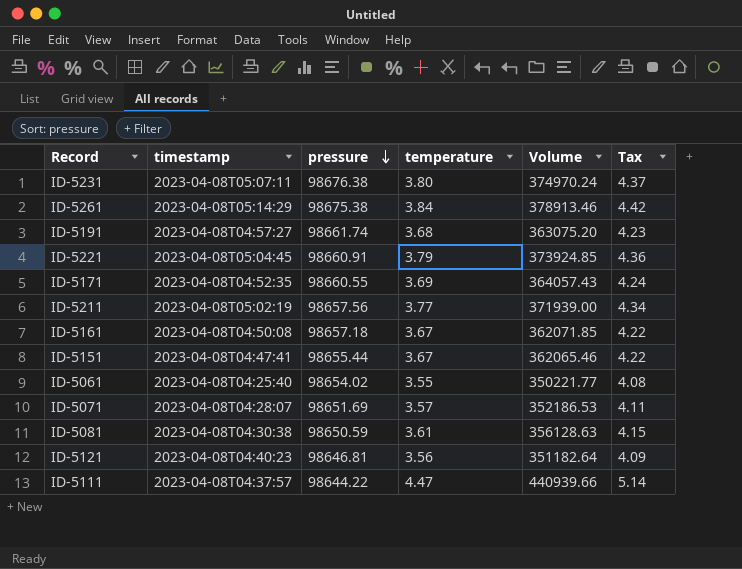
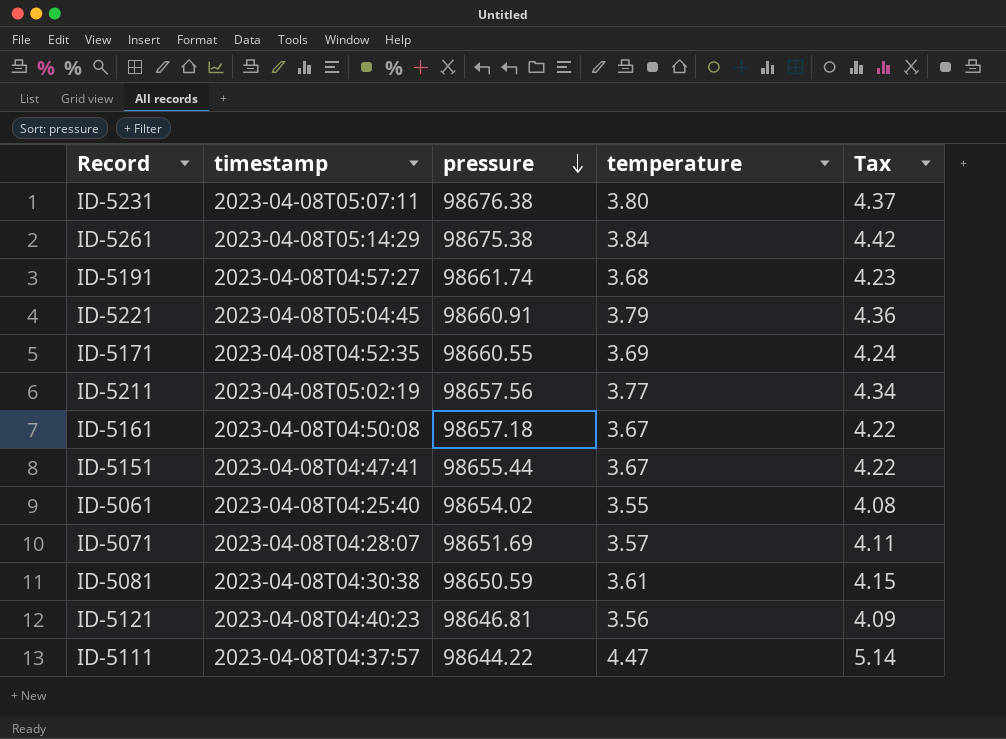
column Volume | formula: [pressure] * [temperature] -> none

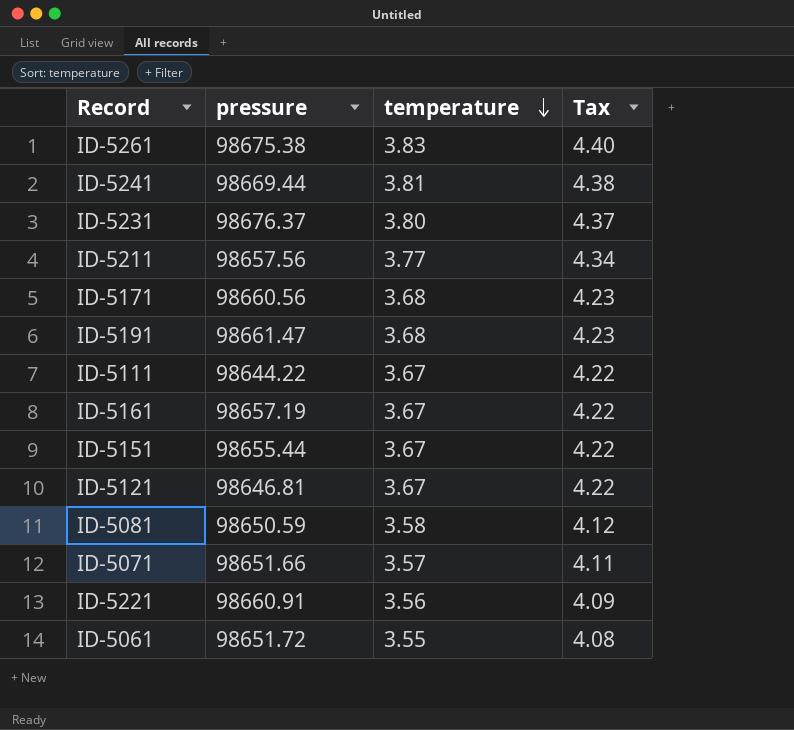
row order: pressure descending -> temperature descending
column timestamp | position: 2 -> none
ID-5261 | temperature: 3.84 -> 3.83
ID-5261 | Tax: 4.42 -> 4.40
row ID-5241: none -> 98669.44 | 3.81 | 4.38
ID-5231 | pressure: 98676.38 -> 98676.37
ID-5171 | pressure: 98660.55 -> 98660.56
ID-5171 | temperature: 3.69 -> 3.68
ID-5171 | Tax: 4.24 -> 4.23
ID-5191 | pressure: 98661.74 -> 98661.47
ID-5111 | temperature: 4.47 -> 3.67
ID-5111 | Tax: 5.14 -> 4.22
ID-5161 | pressure: 98657.18 -> 98657.19
ID-5121 | temperature: 3.56 -> 3.67
ID-5121 | Tax: 4.09 -> 4.22
ID-5081 | temperature: 3.61 -> 3.58
ID-5081 | Tax: 4.15 -> 4.12
ID-5071 | pressure: 98651.69 -> 98651.66
ID-5221 | temperature: 3.79 -> 3.56
ID-5221 | Tax: 4.36 -> 4.09
ID-5061 | pressure: 98654.02 -> 98651.72

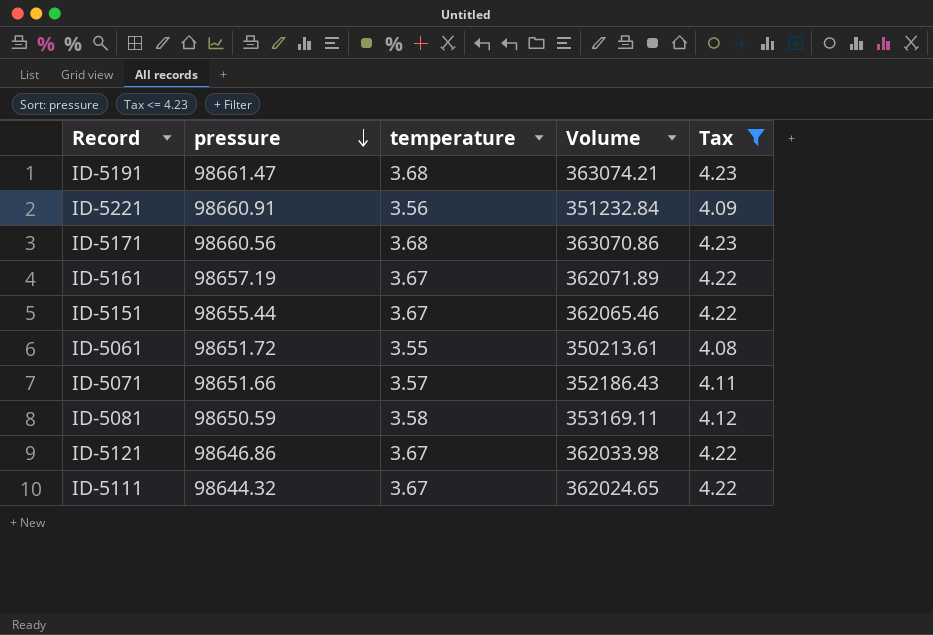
filter: none -> Tax <= 4.23
row order: temperature descending -> pressure descending
column Volume | formula: none -> [pressure] * [temperature]
ID-5121 | pressure: 98646.81 -> 98646.86
ID-5111 | pressure: 98644.22 -> 98644.32

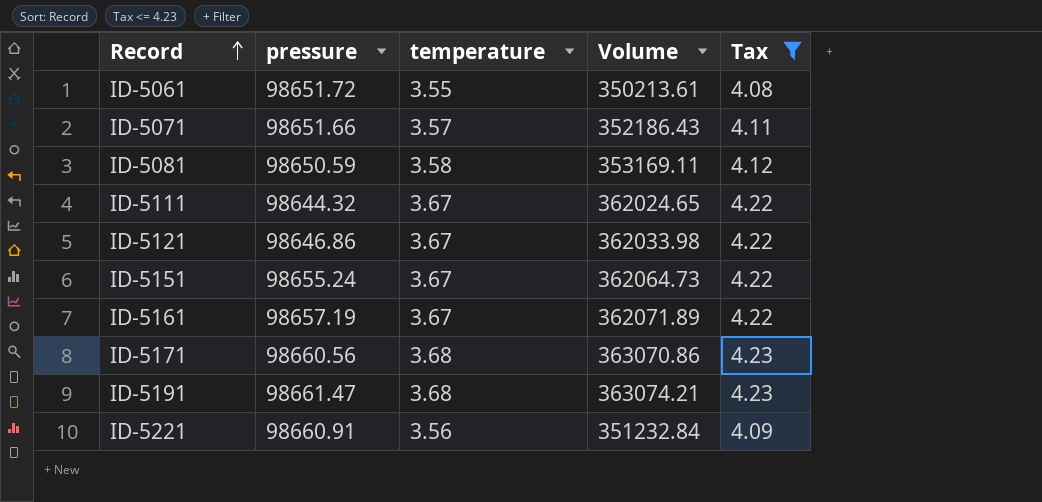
row order: pressure descending -> Record ascending
ID-5151 | pressure: 98655.44 -> 98655.24
ID-5151 | Volume: 362065.46 -> 362064.73

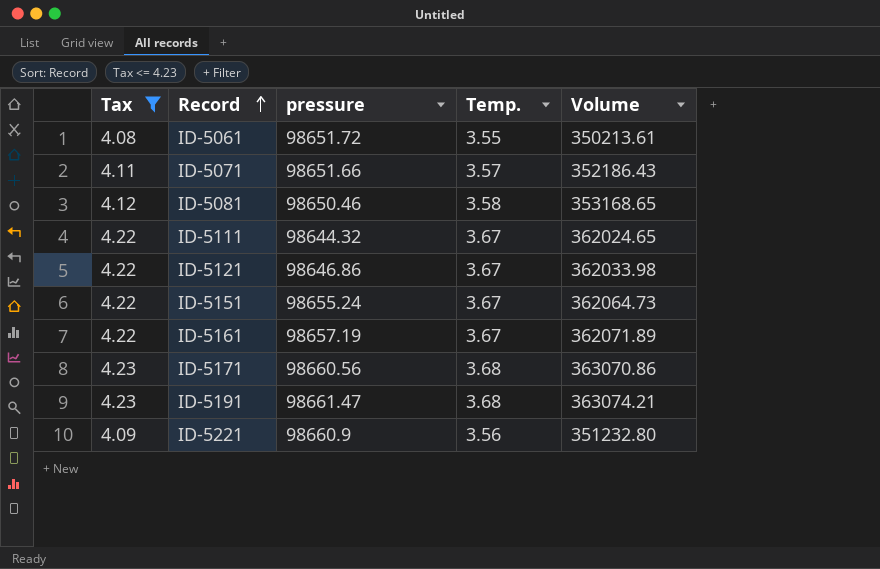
column Tax | position: 5 -> 1
column name: temperature -> Temp.
ID-5081 | pressure: 98650.59 -> 98650.46
ID-5081 | Volume: 353169.11 -> 353168.65
ID-5221 | pressure: 98660.91 -> 98660.9
ID-5221 | Volume: 351232.84 -> 351232.80

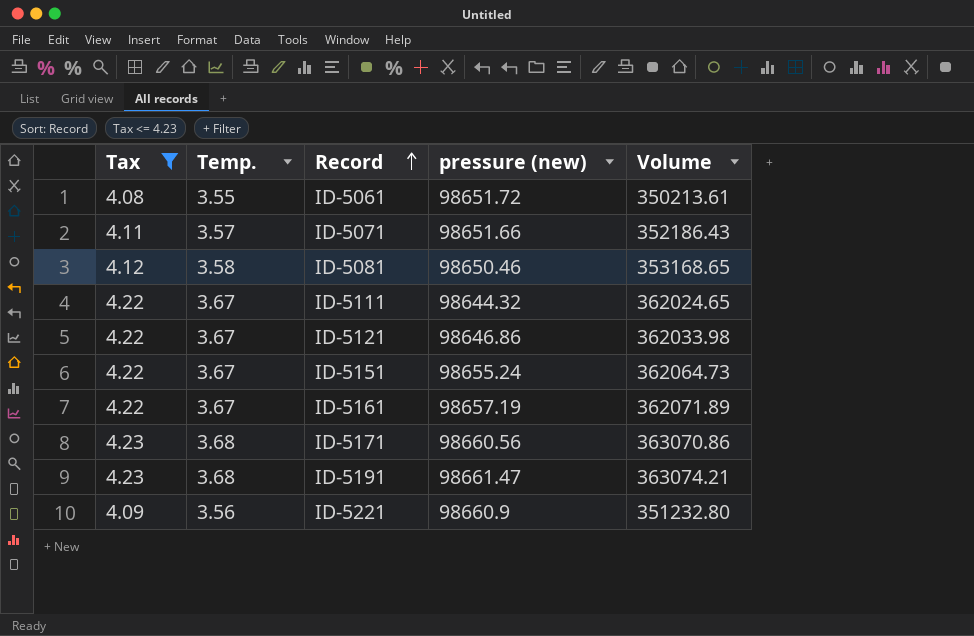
column Temp. | position: 4 -> 2
column name: pressure -> pressure (new)

